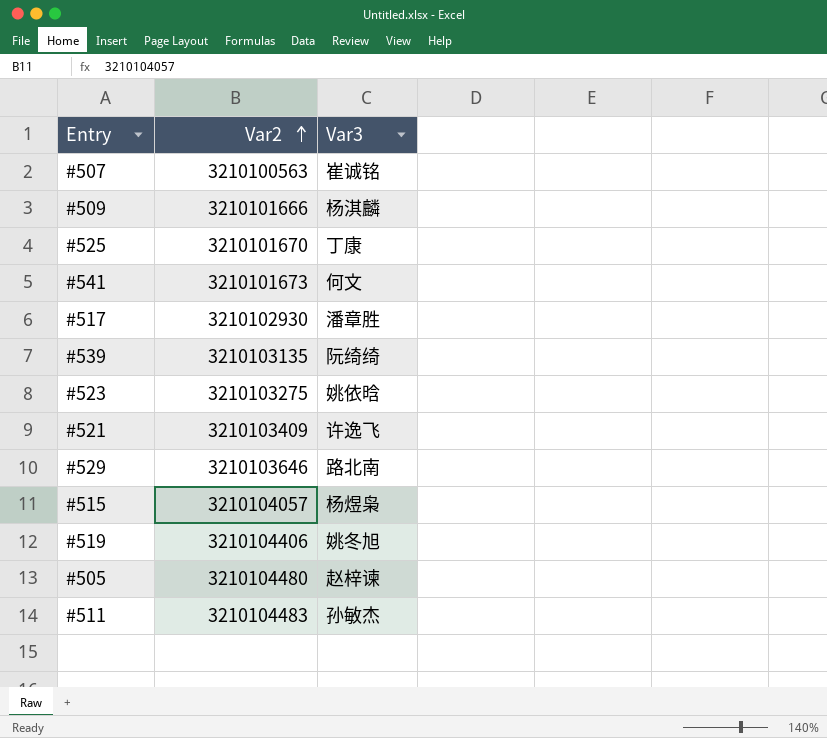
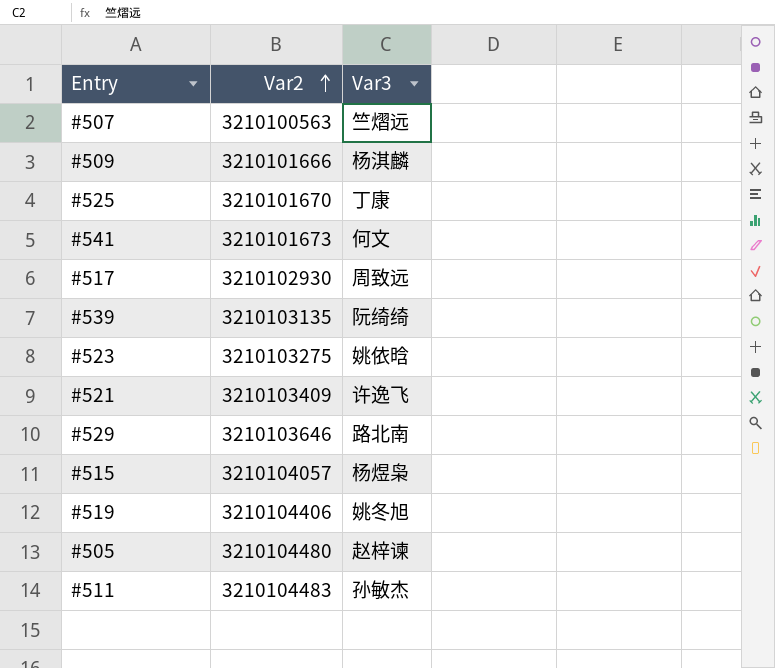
#507 | Var3: 崔诚铭 -> 竺熠远
#517 | Var3: 潘章胜 -> 周致远

